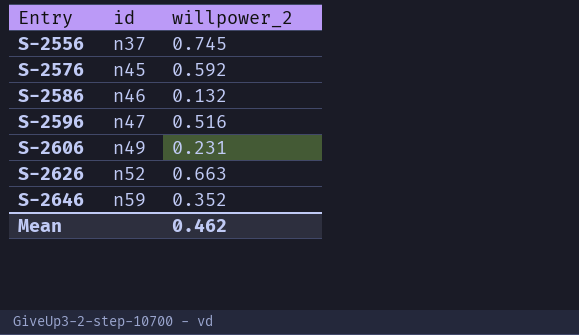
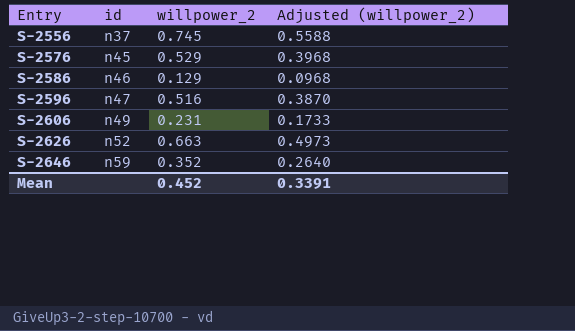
column Adjusted (willpower_2) | formula: none -> [willpower_2] * 0.75
S-2576 | willpower_2: 0.592 -> 0.529
S-2586 | willpower_2: 0.132 -> 0.129
Mean | willpower_2: 0.462 -> 0.452

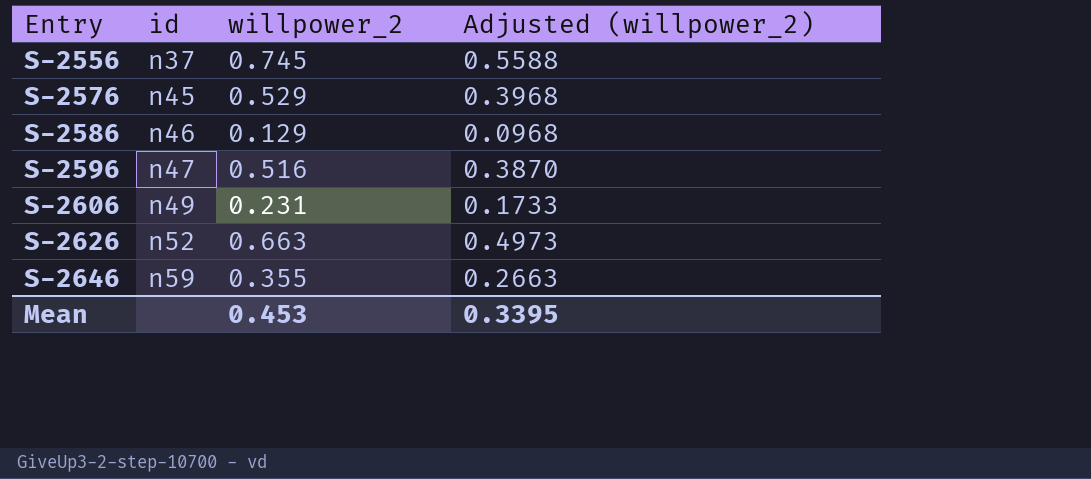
S-2646 | willpower_2: 0.352 -> 0.355
S-2646 | Adjusted (willpower_2): 0.2640 -> 0.2663
Mean | willpower_2: 0.452 -> 0.453
Mean | Adjusted (willpower_2): 0.3391 -> 0.3395

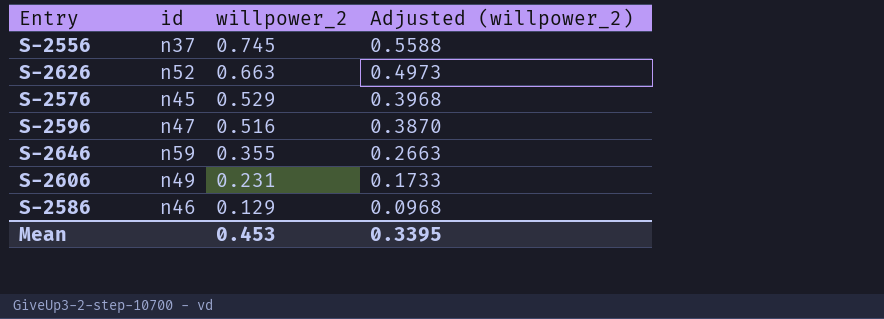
row order: Entry ascending -> willpower_2 descending

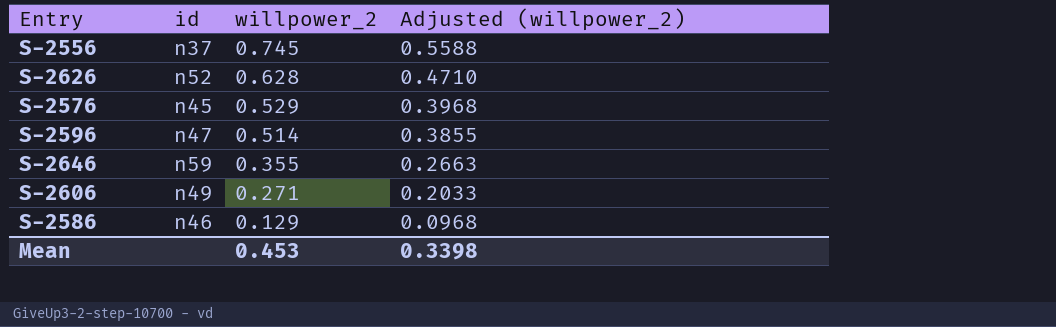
S-2626 | willpower_2: 0.663 -> 0.628
S-2626 | Adjusted (willpower_2): 0.4973 -> 0.4710
S-2596 | willpower_2: 0.516 -> 0.514
S-2596 | Adjusted (willpower_2): 0.3870 -> 0.3855
S-2606 | willpower_2: 0.231 -> 0.271
S-2606 | Adjusted (willpower_2): 0.1733 -> 0.2033
Mean | Adjusted (willpower_2): 0.3395 -> 0.3398

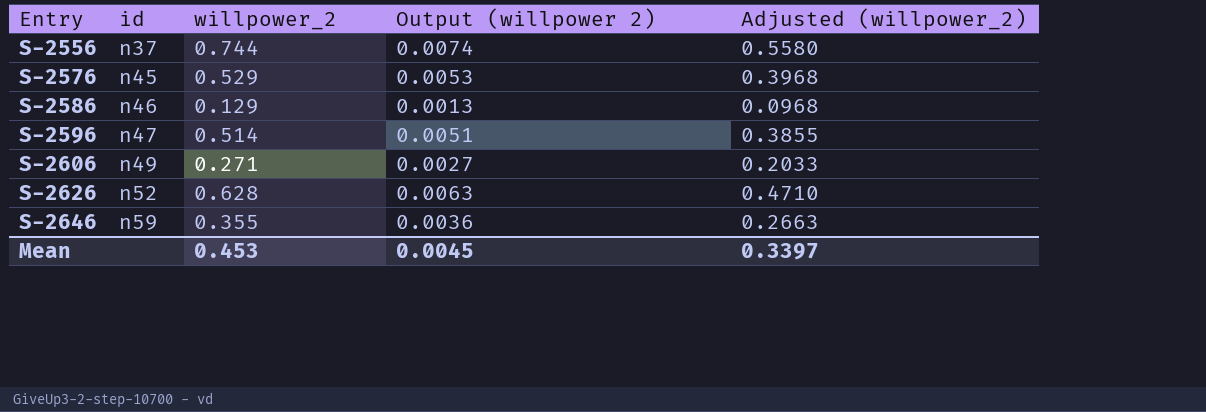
row order: willpower_2 descending -> Entry ascending
column Output (willpower 2) | formula: none -> [willpower_2] * 0.01
S-2556 | willpower_2: 0.745 -> 0.744
S-2556 | Adjusted (willpower_2): 0.5588 -> 0.5580
Mean | Adjusted (willpower_2): 0.3398 -> 0.3397

